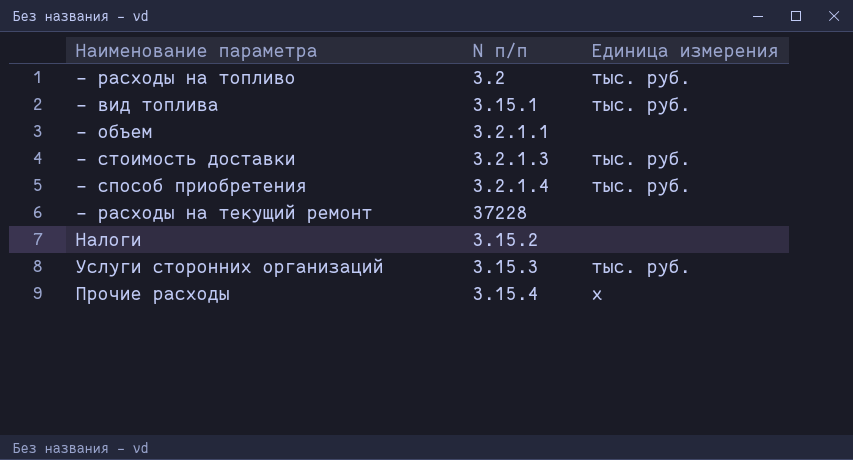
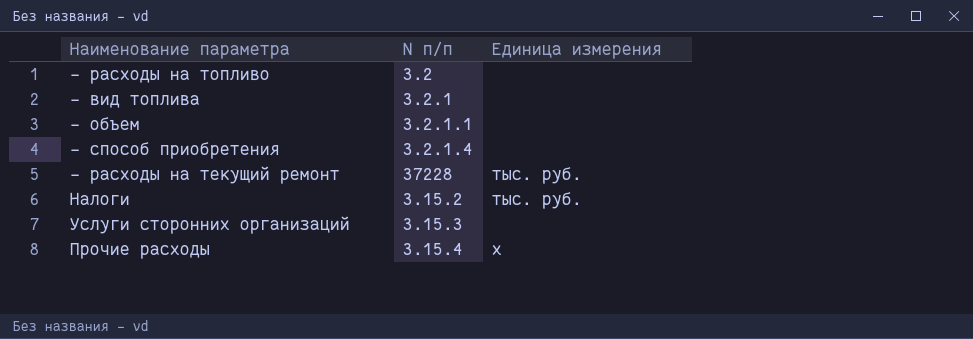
row - стоимость доставки: 3.2.1.3 | тыс. руб. -> none
- расходы на топливо | Единица измерения: тыс. руб. -> none
- вид топлива | N п/п: 3.15.1 -> 3.2.1
- вид топлива | Единица измерения: тыс. руб. -> none
- способ приобретения | Единица измерения: тыс. руб. -> none
- расходы на текущий ремонт | Единица измерения: none -> тыс. руб.
Налоги | Единица измерения: none -> тыс. руб.
Услуги сторонних организаций | Единица измерения: тыс. руб. -> none

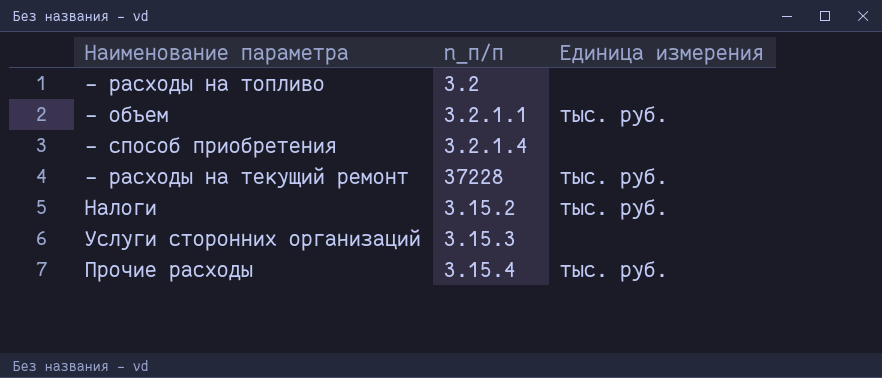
column name: N п/п -> n_п/п
row - вид топлива: 3.2.1 | none -> none
- объем | Единица измерения: none -> тыс. руб.
Прочие расходы | Единица измерения: x -> тыс. руб.

